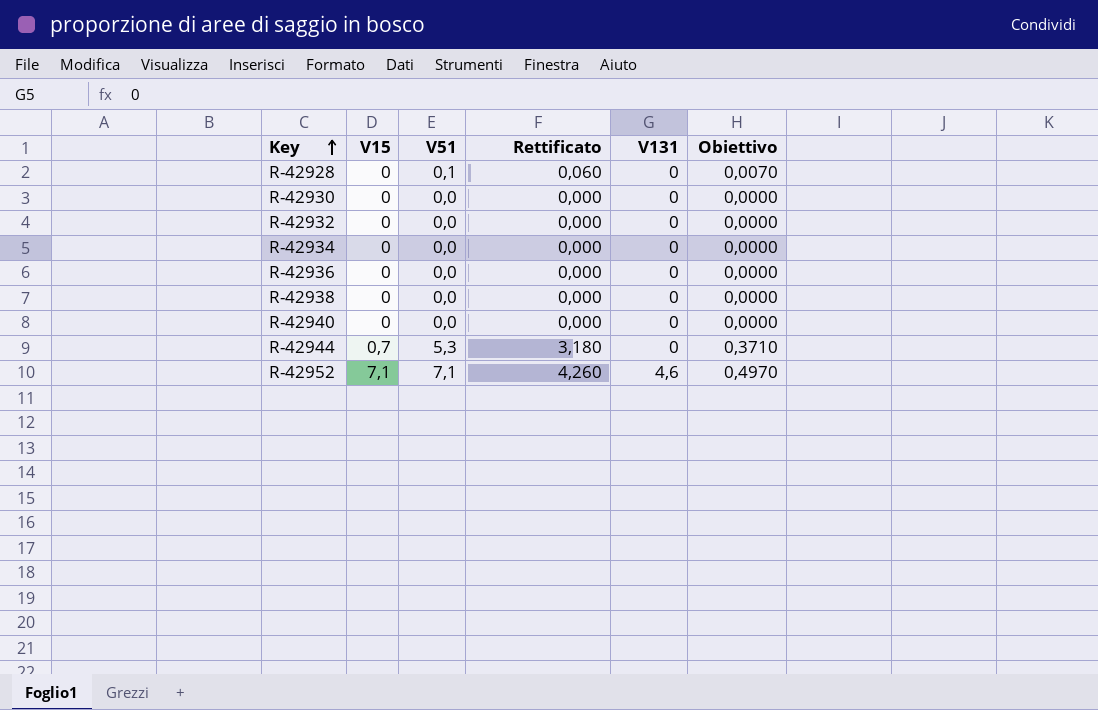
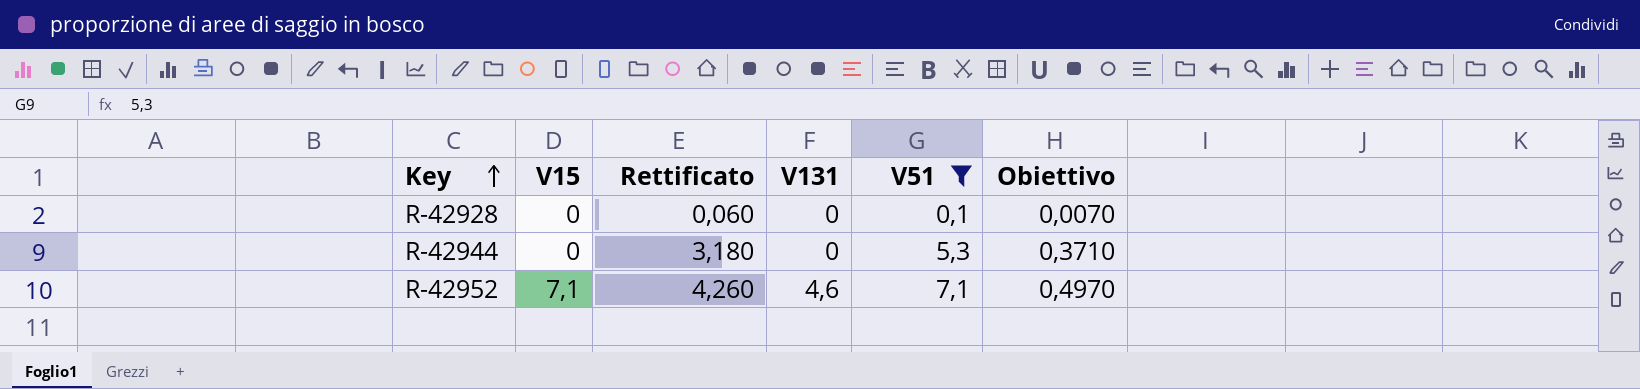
filter: none -> V51 != 0,0
column V51 | position: 3 -> 5
R-42944 | V15: 0,7 -> 0

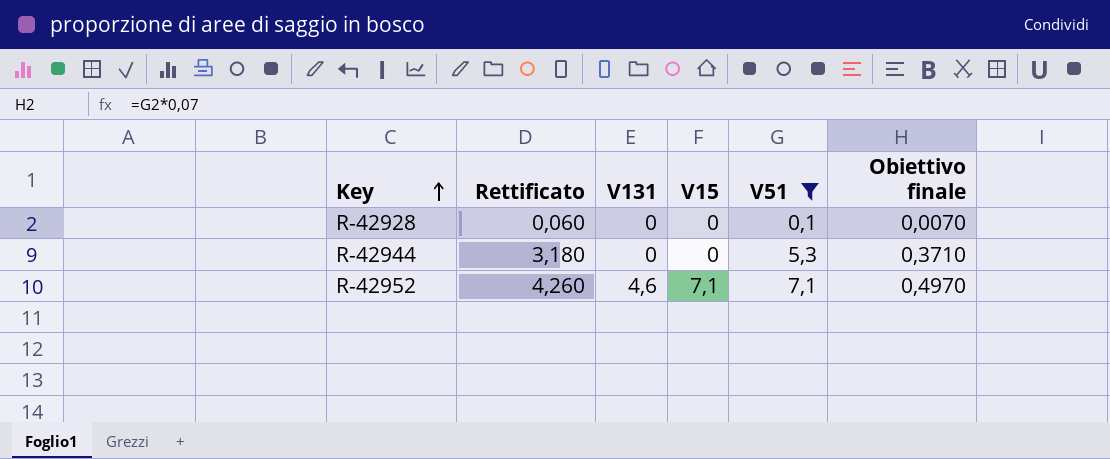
column V15 | position: 2 -> 4
column name: Obiettivo -> Obiettivo finale

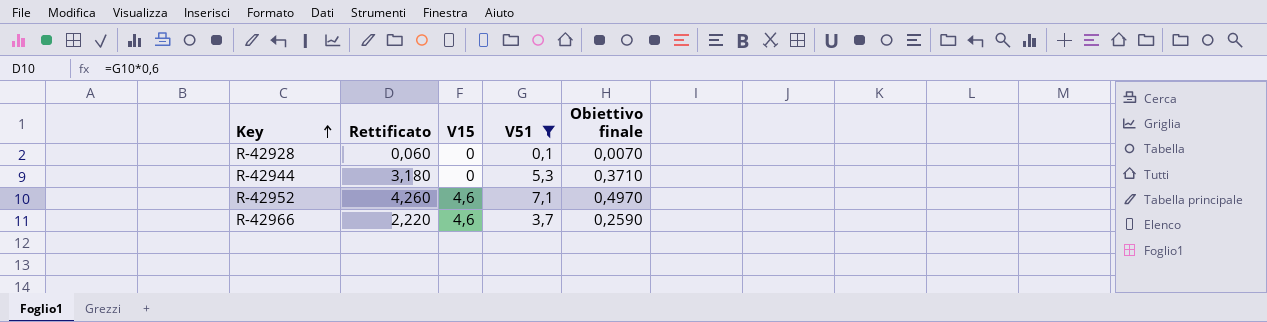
column V131 | position: 3 -> none
R-42952 | V15: 7,1 -> 4,6
row R-42966: none -> 2,220 | 4,6 | 3,7 | 0,2590

